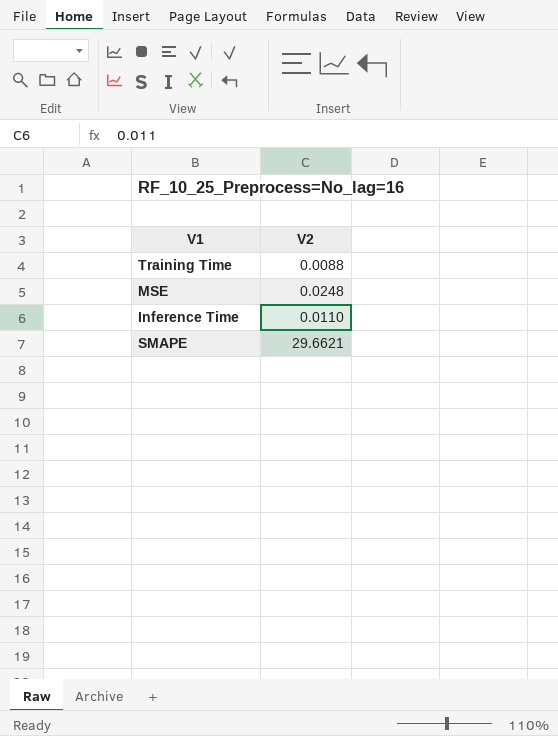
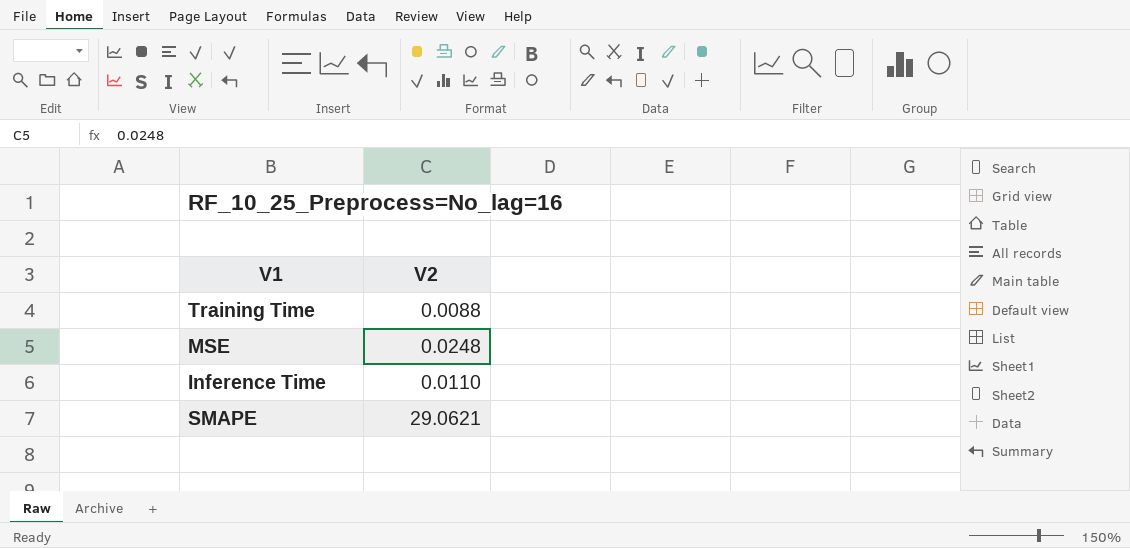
SMAPE | V2: 29.6621 -> 29.0621

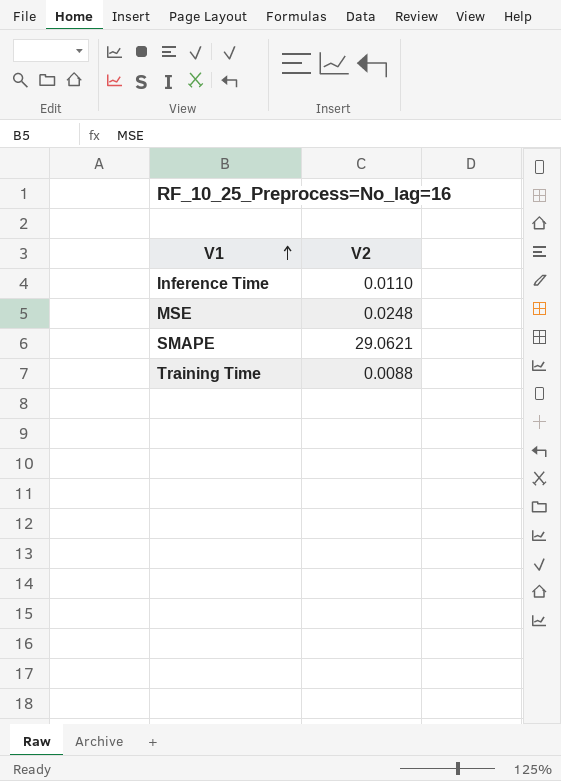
row order: none -> V1 ascending

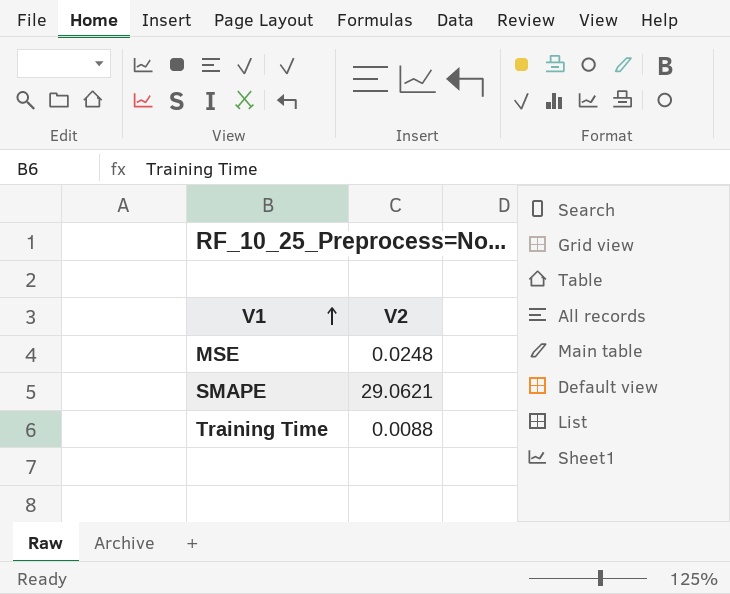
row Inference Time: 0.0110 -> none

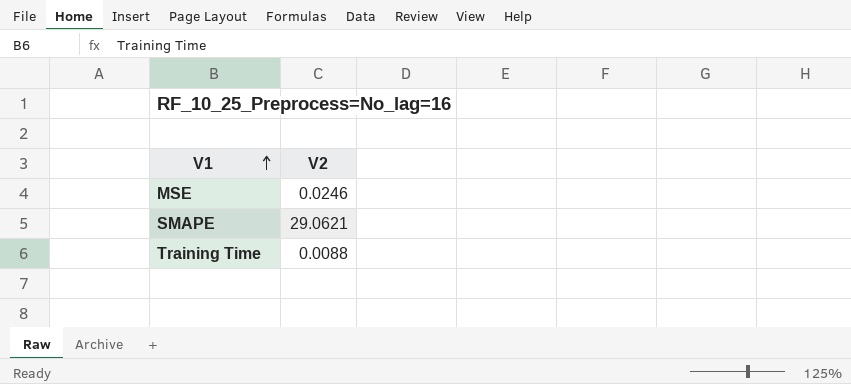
MSE | V2: 0.0248 -> 0.0246

